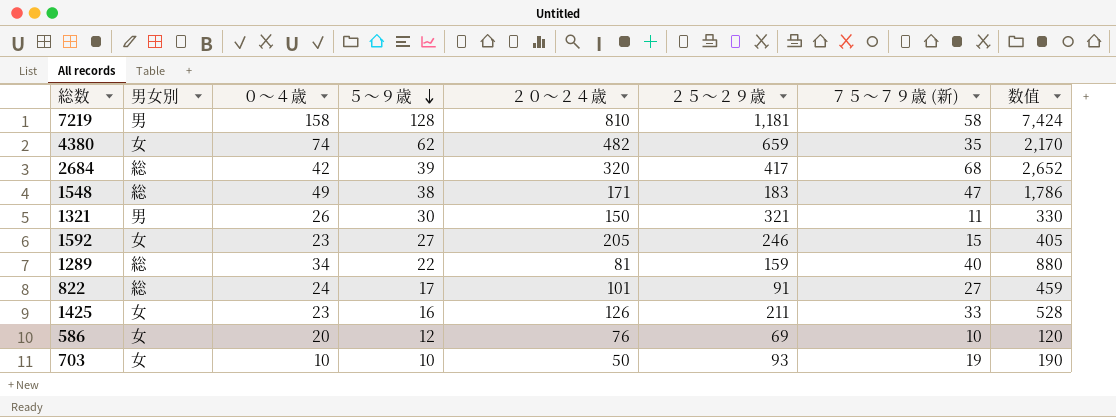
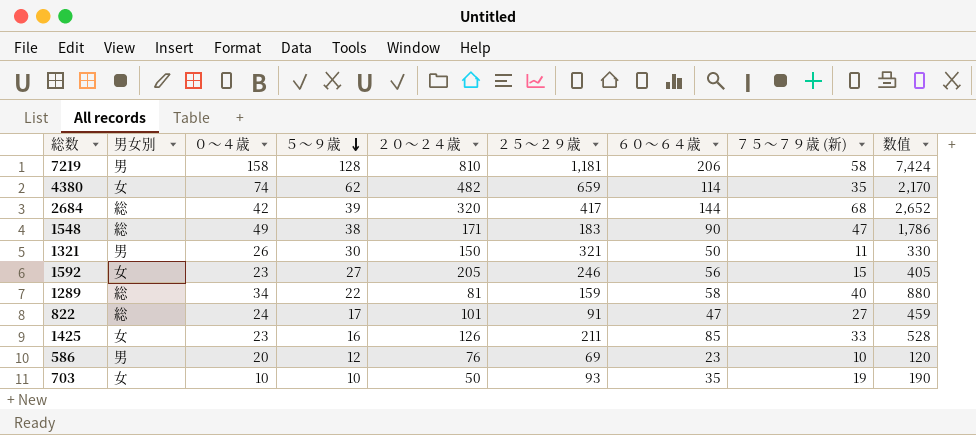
column ６０～６４歳 | position: none -> 7
586 | 男女別: 女 -> 男

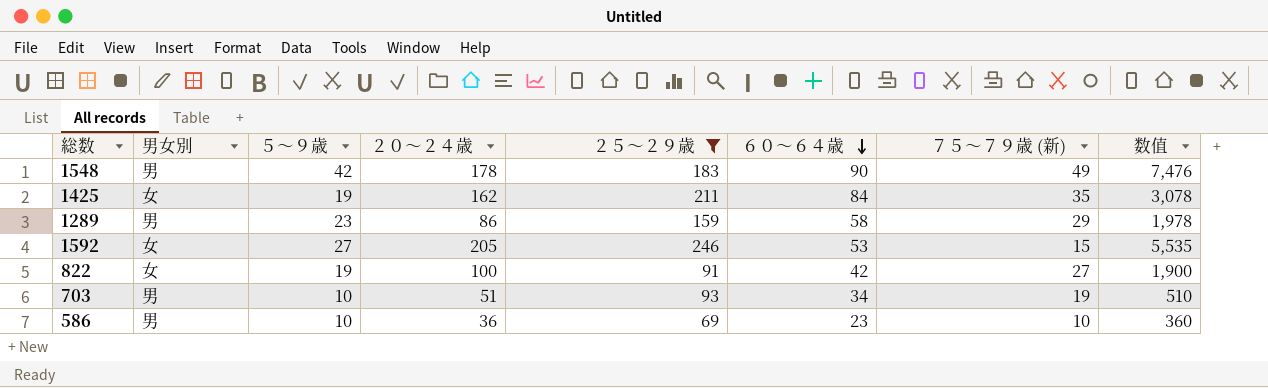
filter: none -> ２５～２９歳 <= 246
row order: ５～９歳 descending -> ６０～６４歳 descending
column ０～４歳 | position: 3 -> none
column 数值 | formula: [５～９歳] * [７５～７９歳 (新)] -> [５～９歳] * [２０～２４歳]
1548 | 男女別: 総 -> 男
1548 | ５～９歳: 38 -> 42
1548 | ２０～２４歳: 171 -> 178
1548 | ７５～７９歳 (新): 47 -> 49
1425 | ５～９歳: 16 -> 19
1425 | ２０～２４歳: 126 -> 162
1425 | ６０～６４歳: 85 -> 84
1425 | ７５～７９歳 (新): 33 -> 35
1289 | 男女別: 総 -> 男
1289 | ５～９歳: 22 -> 23
1289 | ２０～２４歳: 81 -> 86
1289 | ７５～７９歳 (新): 40 -> 29
1592 | ６０～６４歳: 56 -> 53
822 | 男女別: 総 -> 女
822 | ５～９歳: 17 -> 19
822 | ２０～２４歳: 101 -> 100
822 | ６０～６４歳: 47 -> 42
703 | 男女別: 女 -> 男
703 | ２０～２４歳: 50 -> 51
703 | ６０～６４歳: 35 -> 34
586 | ５～９歳: 12 -> 10
586 | ２０～２４歳: 76 -> 36

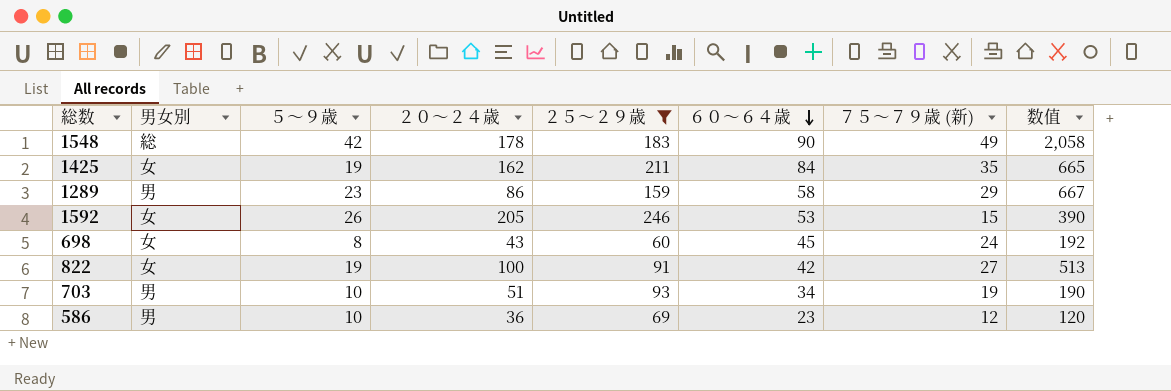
column 数值 | formula: [５～９歳] * [２０～２４歳] -> [５～９歳] * [７５～７９歳 (新)]
1548 | 男女別: 男 -> 総
1592 | ５～９歳: 27 -> 26
row 698: none -> 女 | 8 | 43 | 60 | 45 | 24 | 192
586 | ７５～７９歳 (新): 10 -> 12

